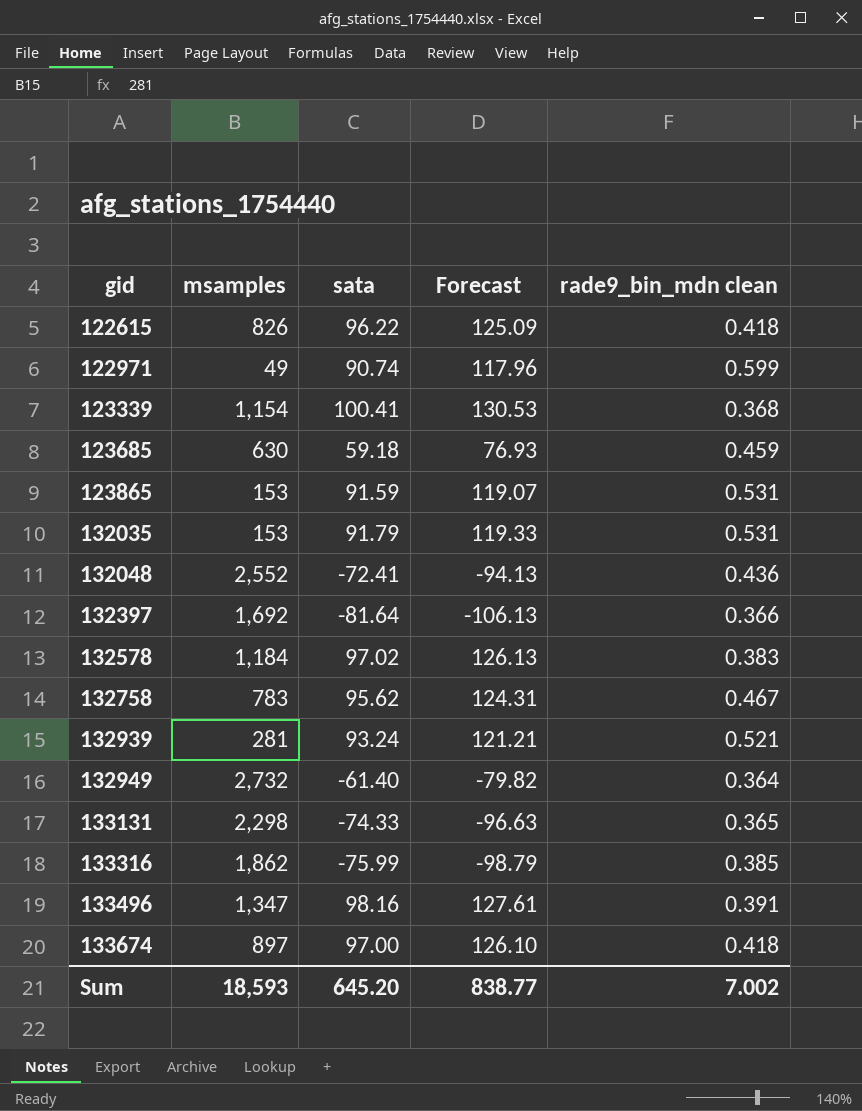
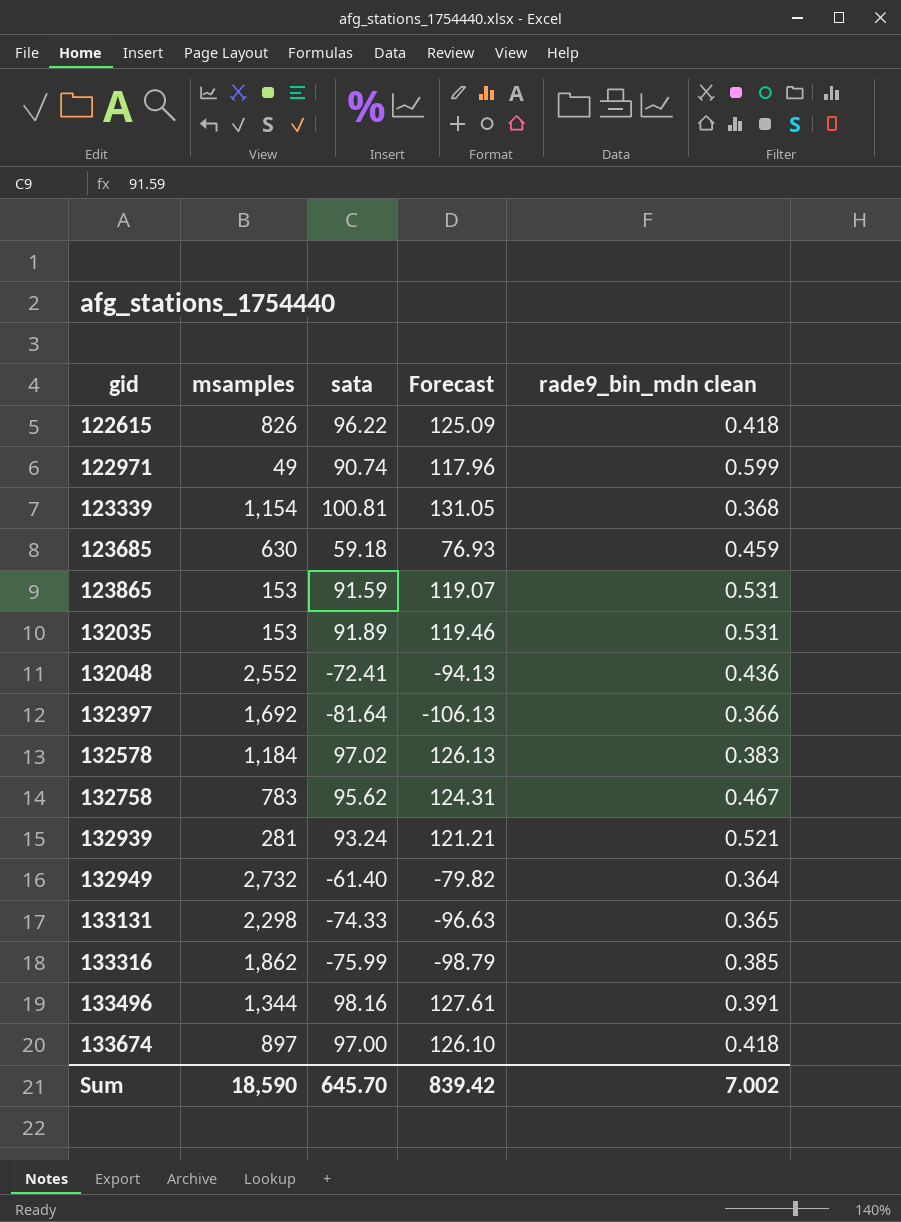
123339 | sata: 100.41 -> 100.81
123339 | Forecast: 130.53 -> 131.05
132035 | sata: 91.79 -> 91.89
132035 | Forecast: 119.33 -> 119.46
133496 | msamples: 1,347 -> 1,344
Sum | msamples: 18,593 -> 18,590
Sum | sata: 645.20 -> 645.70
Sum | Forecast: 838.77 -> 839.42

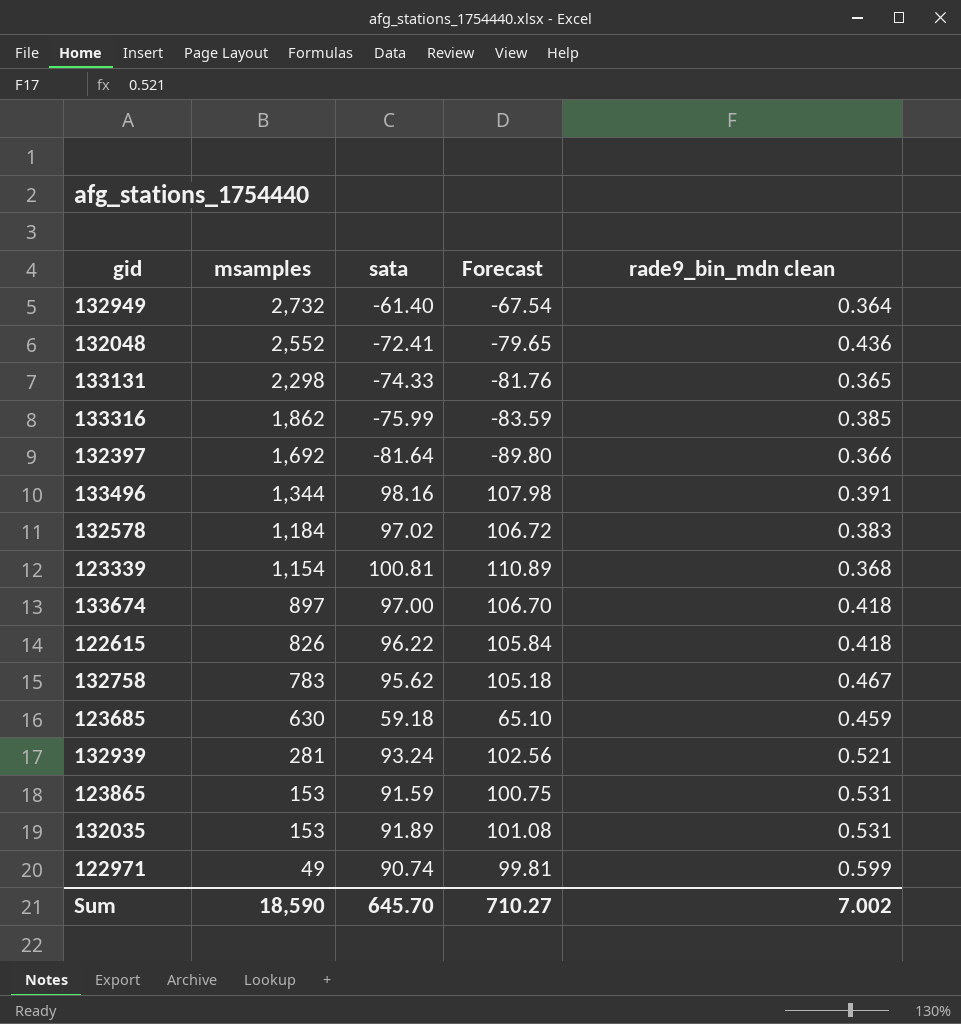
row order: gid ascending -> msamples descending
column Forecast | formula: [sata] * 1.3 -> [sata] * 1.1
Sum | Forecast: 839.42 -> 710.27

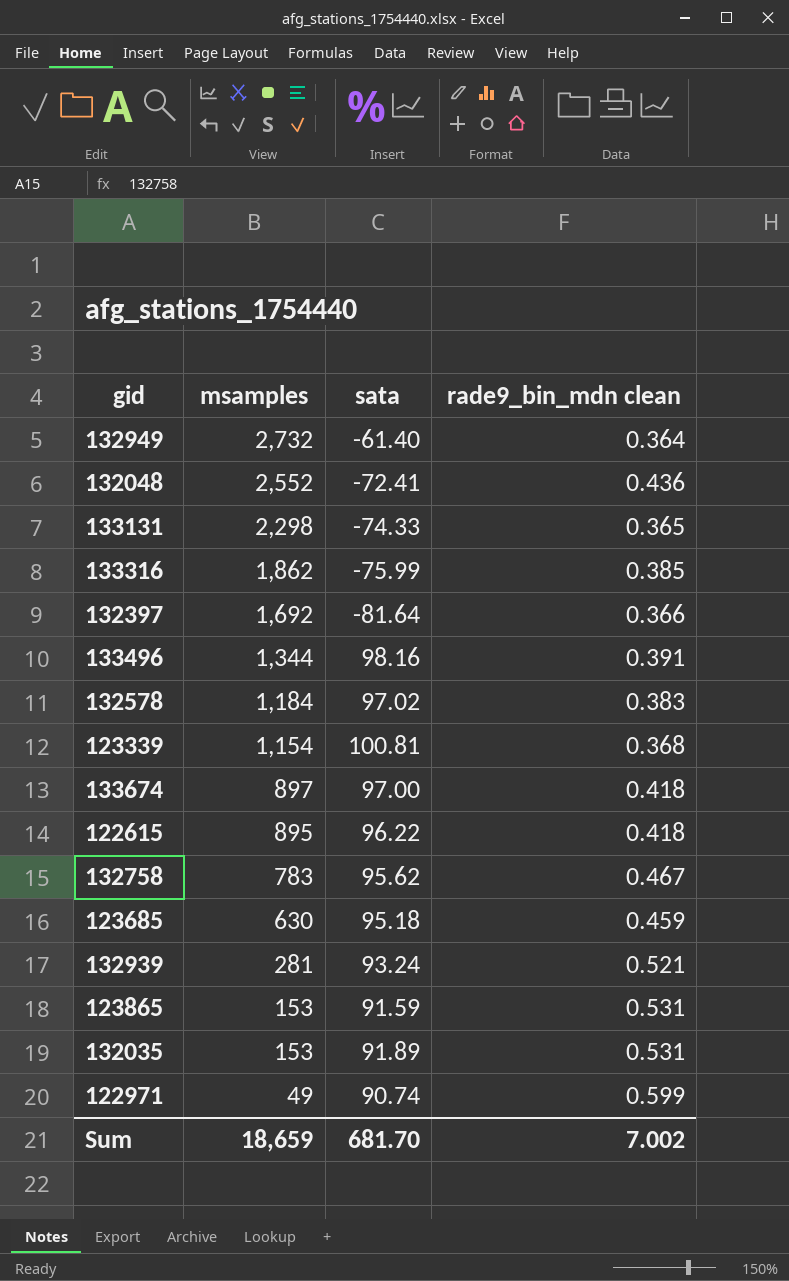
column Forecast | formula: [sata] * 1.1 -> none
122615 | msamples: 826 -> 895
123685 | sata: 59.18 -> 95.18
Sum | msamples: 18,590 -> 18,659
Sum | sata: 645.70 -> 681.70

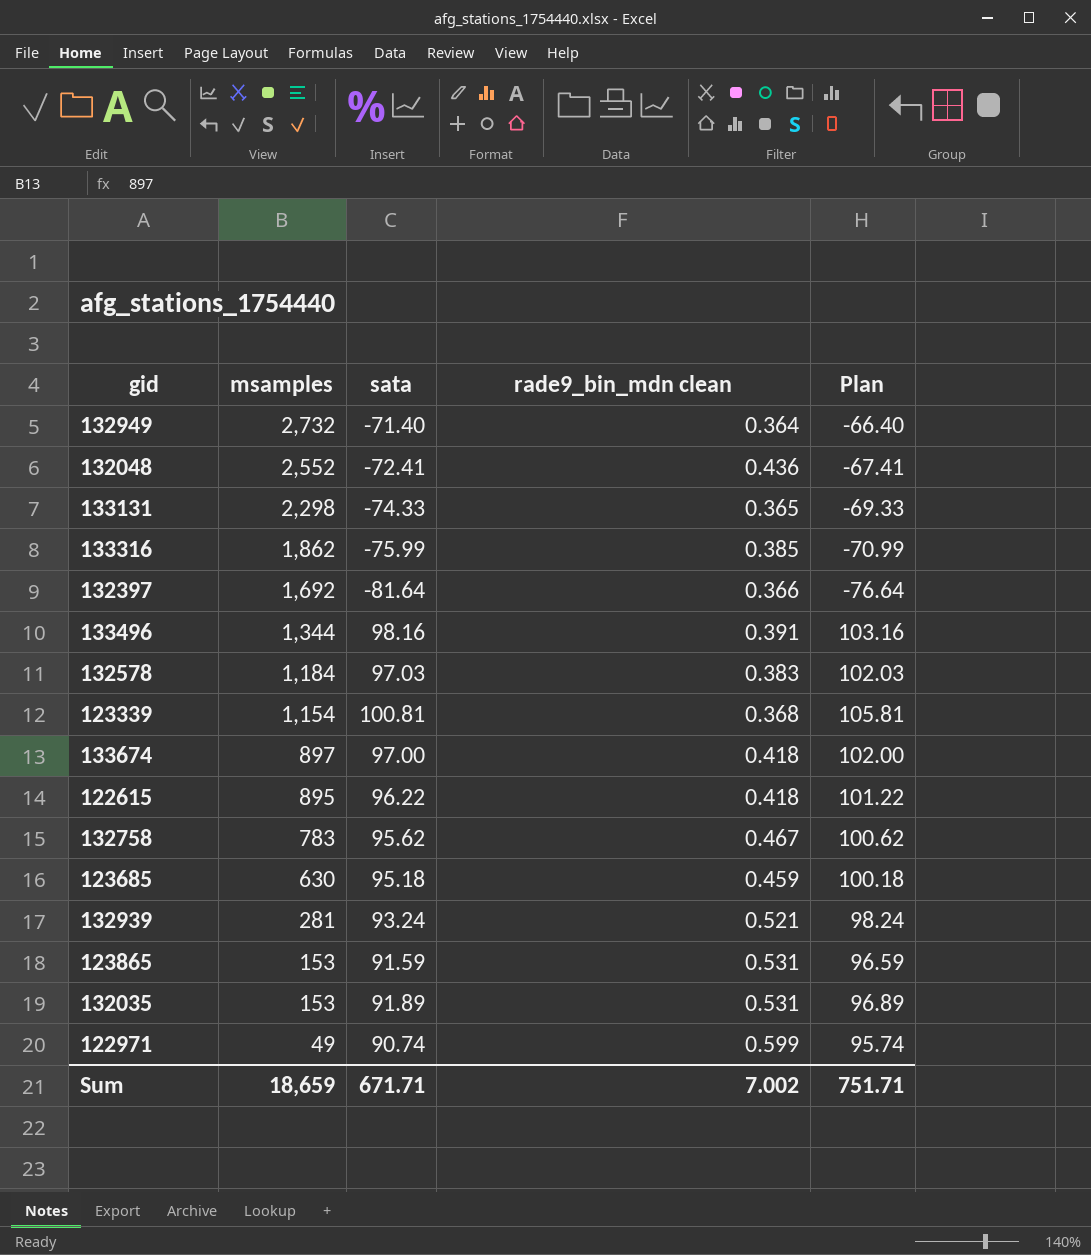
column Plan | formula: none -> [sata] + 5
132949 | sata: -61.40 -> -71.40
132578 | sata: 97.02 -> 97.03
Sum | sata: 681.70 -> 671.71

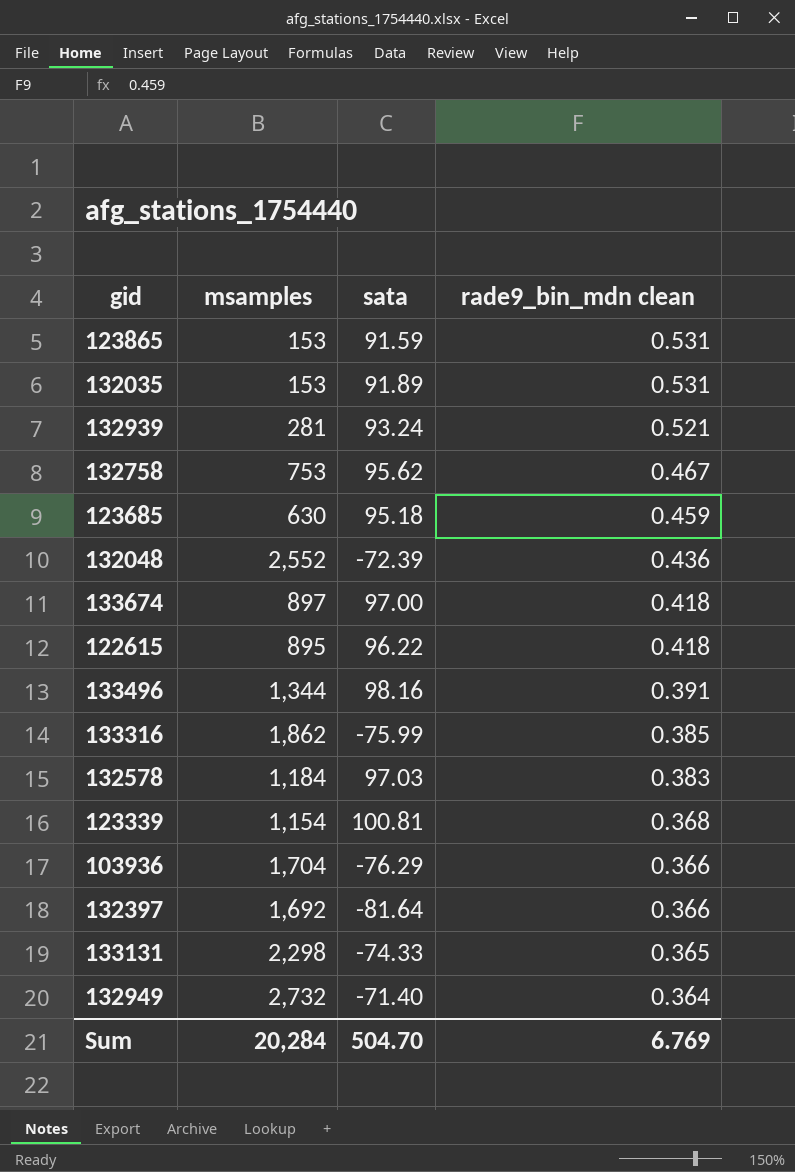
row order: msamples descending -> rade9_bin_mdn clean descending
column Plan | formula: [sata] + 5 -> none
row 122971: 49 | 90.74 | 0.599 | 95.74 -> none
132758 | msamples: 783 -> 753
132048 | sata: -72.41 -> -72.39
row 103936: none -> 1,704 | -76.29 | 0.366
Sum | msamples: 18,659 -> 20,284
Sum | sata: 671.71 -> 504.70
Sum | rade9_bin_mdn clean: 7.002 -> 6.769

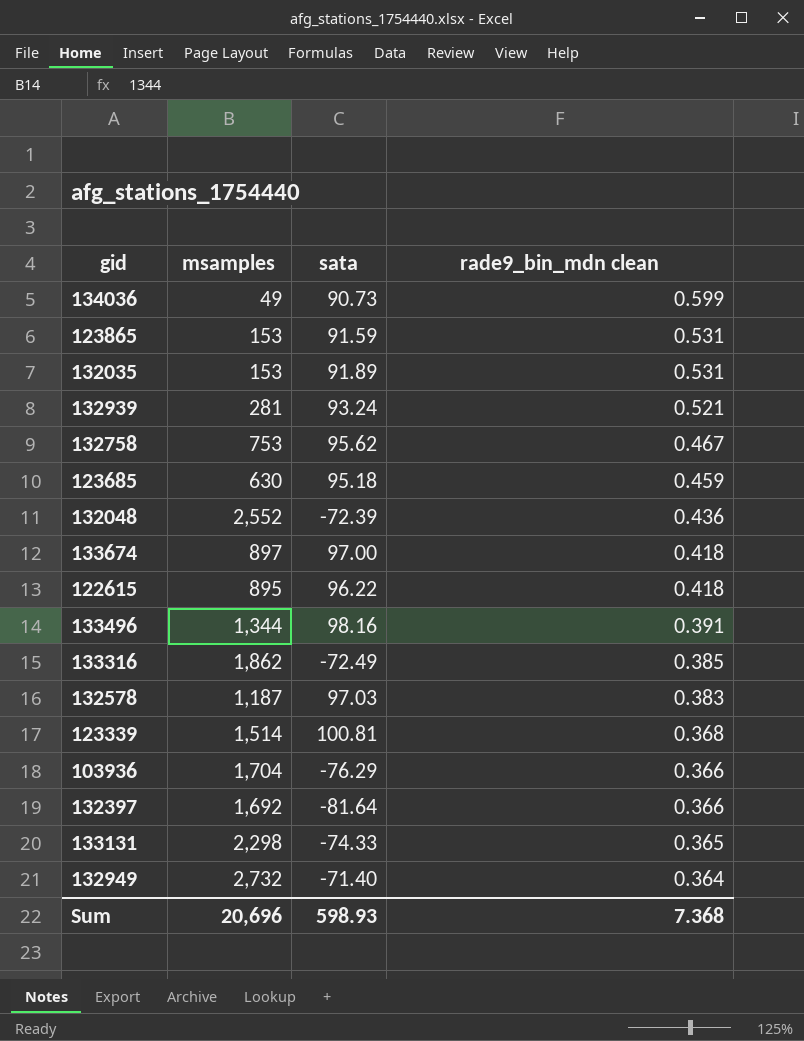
row 134036: none -> 49 | 90.73 | 0.599
133316 | sata: -75.99 -> -72.49
132578 | msamples: 1,184 -> 1,187
123339 | msamples: 1,154 -> 1,514
Sum | msamples: 20,284 -> 20,696
Sum | sata: 504.70 -> 598.93
Sum | rade9_bin_mdn clean: 6.769 -> 7.368

